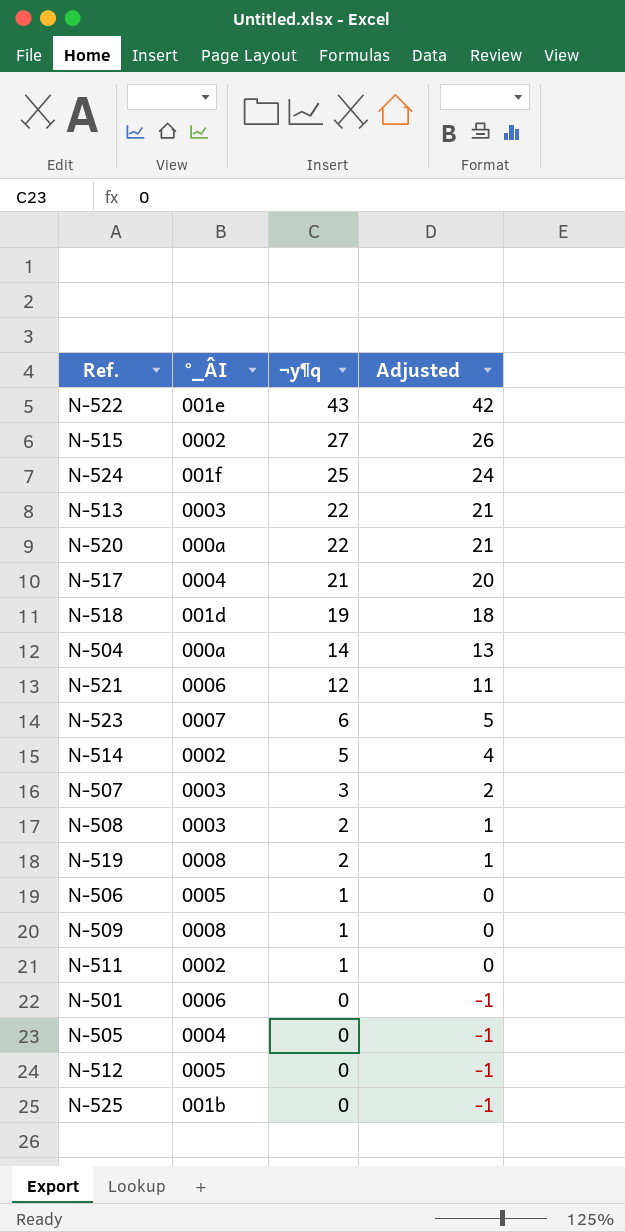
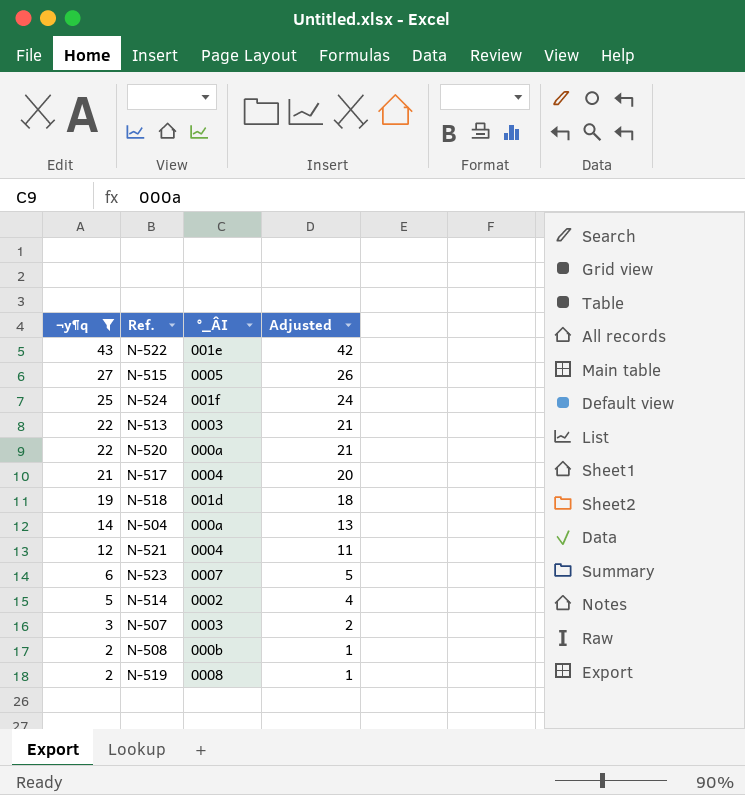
filter: none -> ¬y¶q >= 2
column ¬y¶q | position: 3 -> 1
N-515 | °_ÂI: 0002 -> 0005
N-521 | °_ÂI: 0006 -> 0004
N-508 | °_ÂI: 0003 -> 000b

